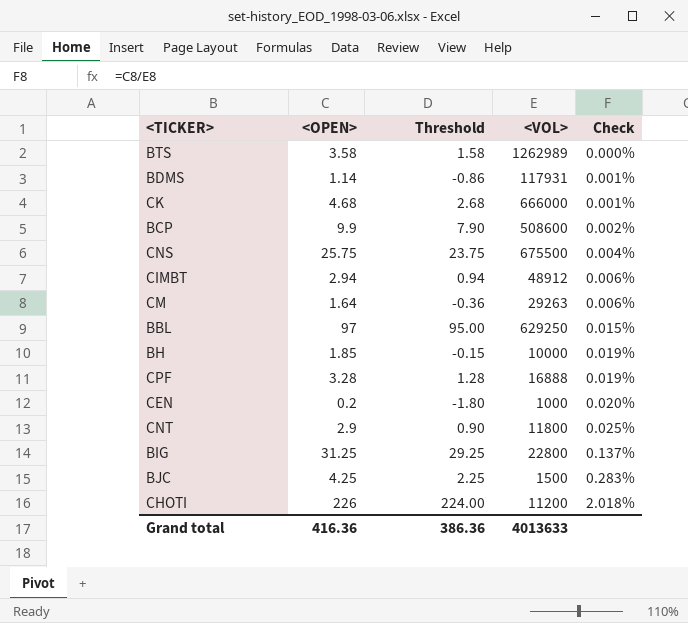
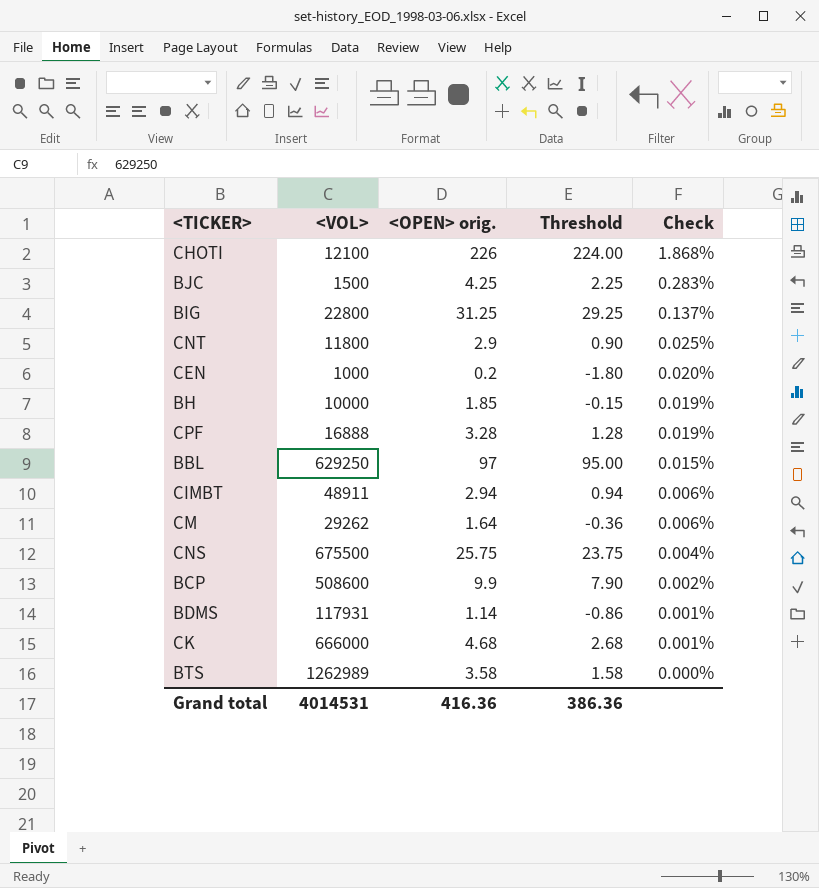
row order: Check ascending -> Check descending
column <VOL> | position: 4 -> 2
column name: <OPEN> -> <OPEN> orig.
CHOTI | <VOL>: 11200 -> 12100
CHOTI | Check: 2.018% -> 1.868%
CIMBT | <VOL>: 48912 -> 48911
CM | <VOL>: 29263 -> 29262
Grand total | <VOL>: 4013633 -> 4014531

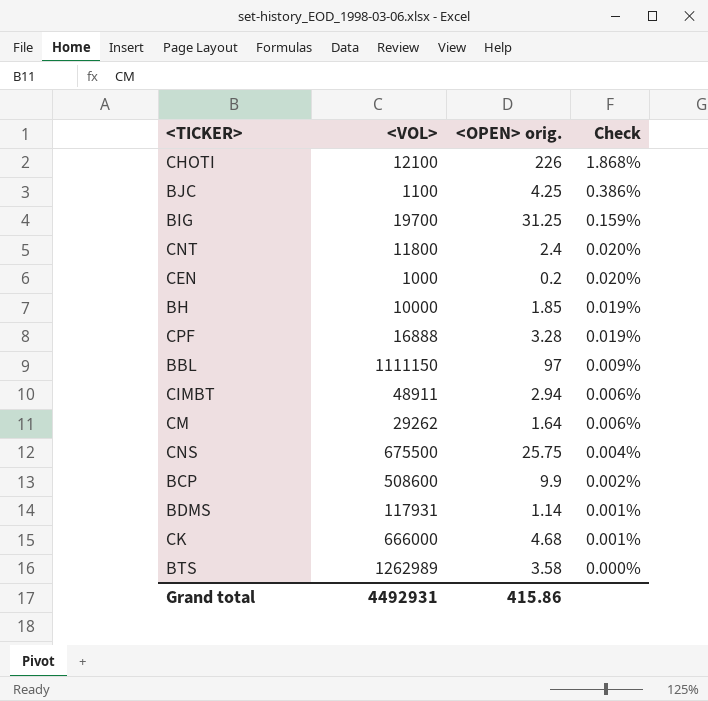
column Threshold | formula: [<OPEN> orig.] - 2 -> none
BJC | <VOL>: 1500 -> 1100
BJC | Check: 0.283% -> 0.386%
BIG | <VOL>: 22800 -> 19700
BIG | Check: 0.137% -> 0.159%
CNT | <OPEN> orig.: 2.9 -> 2.4
CNT | Check: 0.025% -> 0.020%
BBL | <VOL>: 629250 -> 1111150
BBL | Check: 0.015% -> 0.009%
Grand total | <VOL>: 4014531 -> 4492931
Grand total | <OPEN> orig.: 416.36 -> 415.86

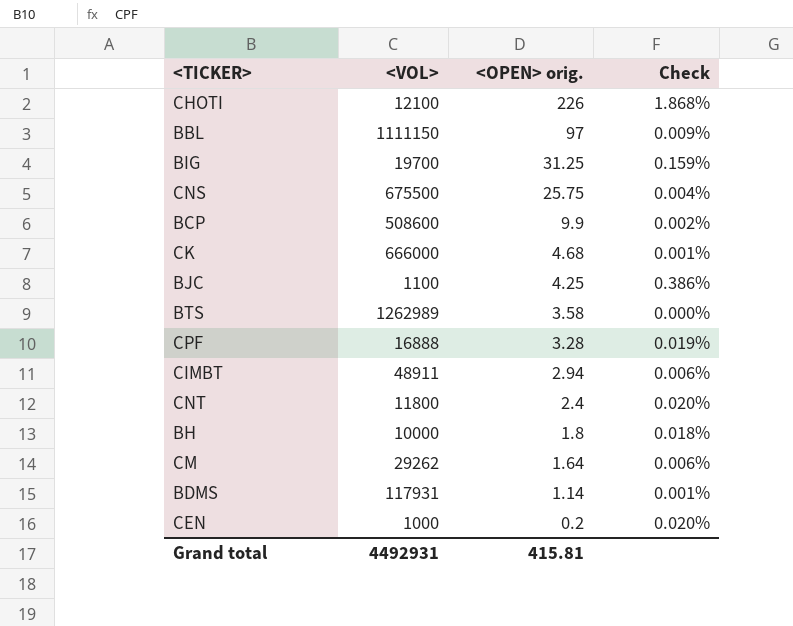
row order: Check descending -> <OPEN> orig. descending
BH | <OPEN> orig.: 1.85 -> 1.8
BH | Check: 0.019% -> 0.018%
Grand total | <OPEN> orig.: 415.86 -> 415.81

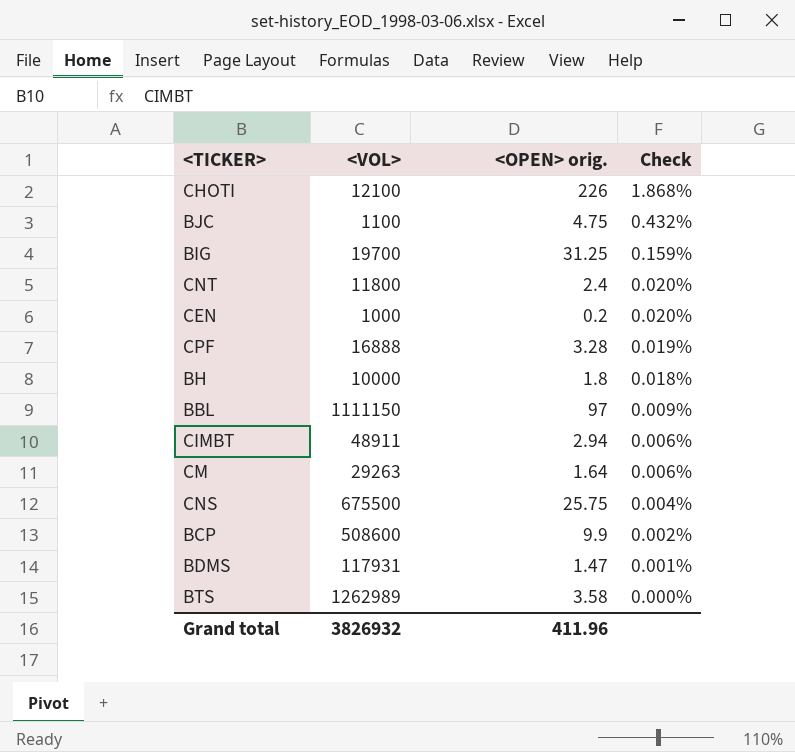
row order: <OPEN> orig. descending -> Check descending
row CK: 666000 | 4.68 | 0.001% -> none
BJC | <OPEN> orig.: 4.25 -> 4.75
BJC | Check: 0.386% -> 0.432%
CM | <VOL>: 29262 -> 29263
BDMS | <OPEN> orig.: 1.14 -> 1.47
Grand total | <VOL>: 4492931 -> 3826932
Grand total | <OPEN> orig.: 415.81 -> 411.96

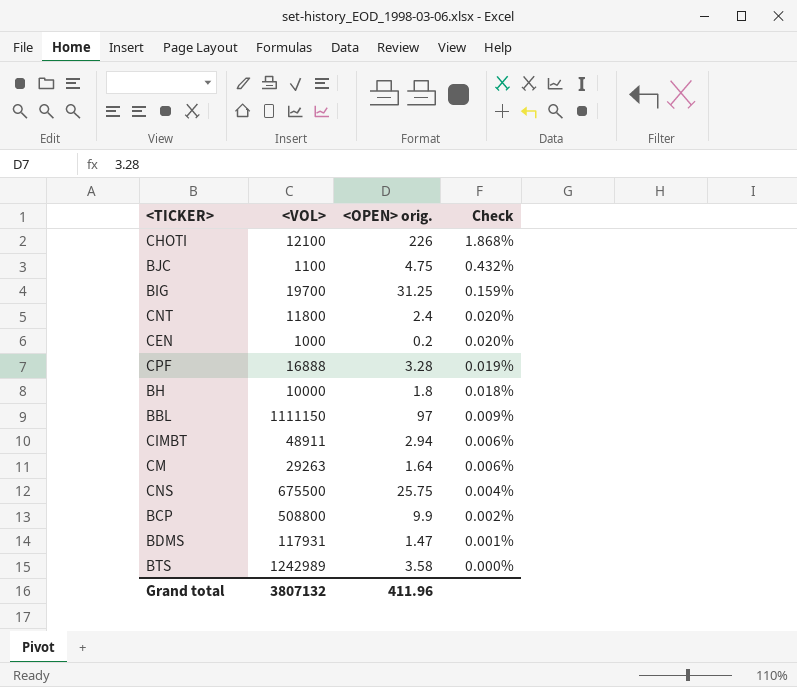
BCP | <VOL>: 508600 -> 508800
BTS | <VOL>: 1262989 -> 1242989
Grand total | <VOL>: 3826932 -> 3807132

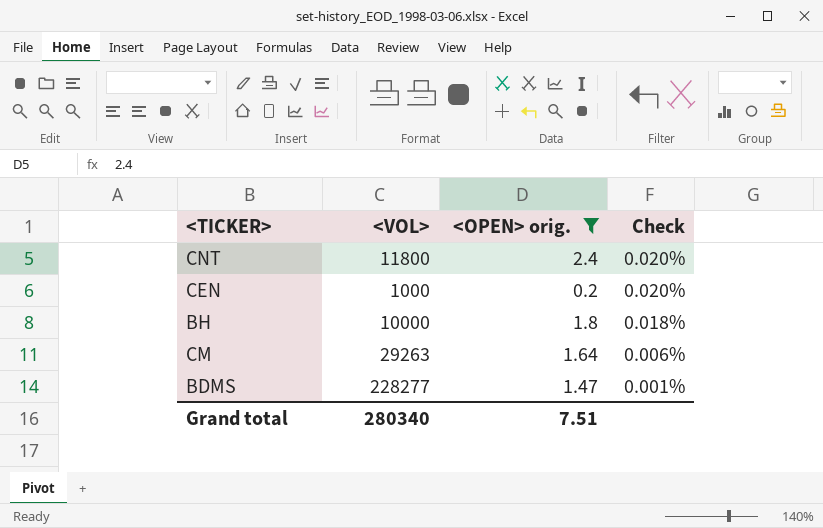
filter: none -> <OPEN> orig. <= 2.4
BDMS | <VOL>: 117931 -> 228277
Grand total | <VOL>: 3807132 -> 280340
Grand total | <OPEN> orig.: 411.96 -> 7.51

